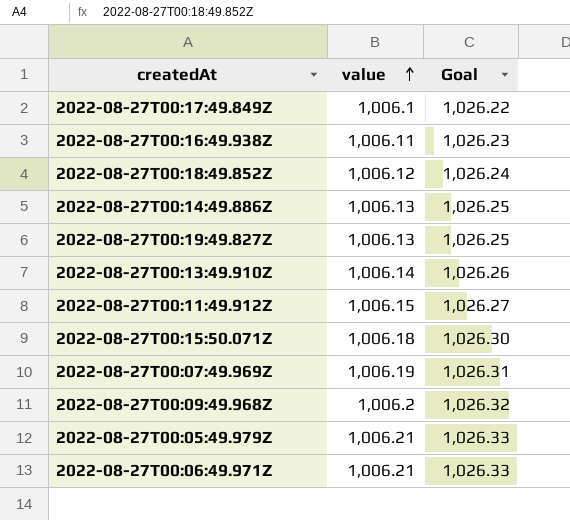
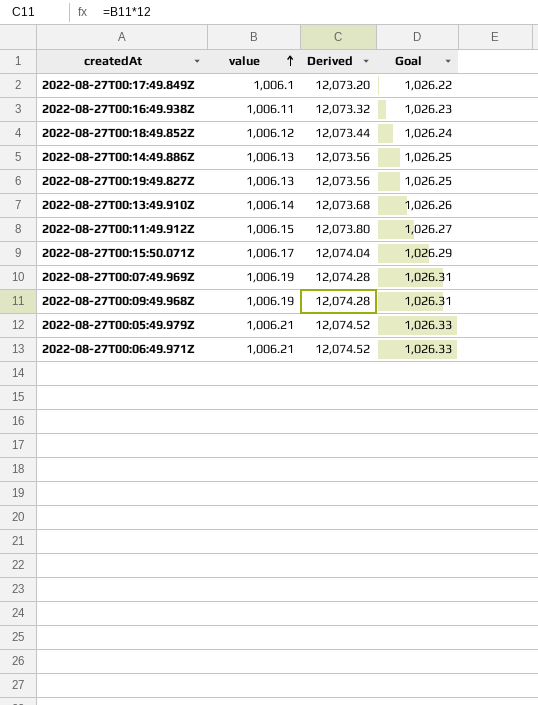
column Derived | formula: none -> [value] * 12
2022-08-27T00:15:50.071Z | value: 1,006.18 -> 1,006.17
2022-08-27T00:15:50.071Z | Goal: 1,026.30 -> 1,026.29
2022-08-27T00:09:49.968Z | value: 1,006.2 -> 1,006.19
2022-08-27T00:09:49.968Z | Goal: 1,026.32 -> 1,026.31

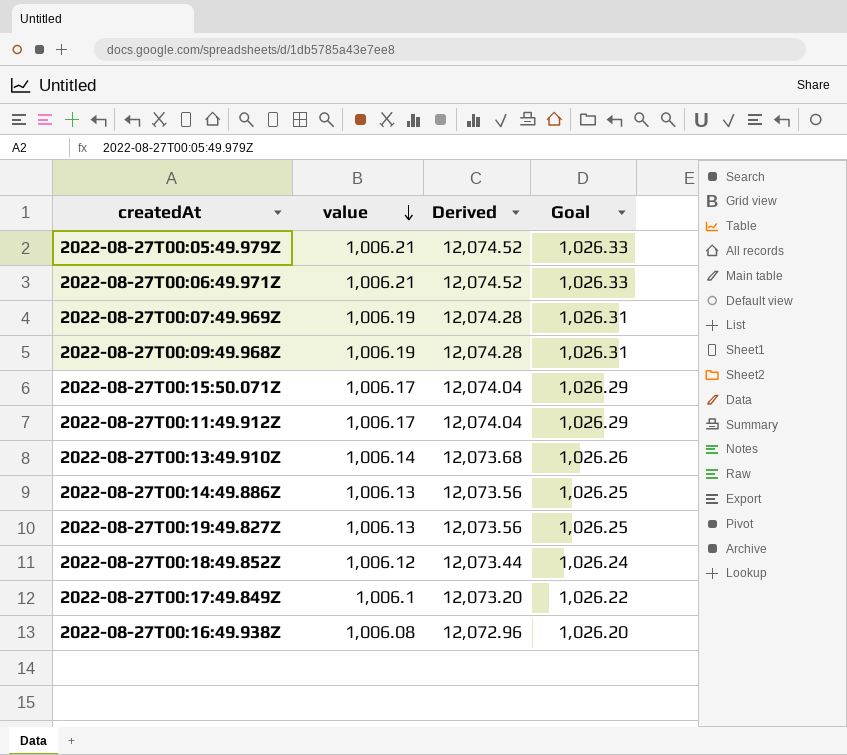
row order: value ascending -> value descending
2022-08-27T00:11:49.912Z | value: 1,006.15 -> 1,006.17
2022-08-27T00:11:49.912Z | Derived: 12,073.80 -> 12,074.04
2022-08-27T00:11:49.912Z | Goal: 1,026.27 -> 1,026.29
2022-08-27T00:16:49.938Z | value: 1,006.11 -> 1,006.08
2022-08-27T00:16:49.938Z | Derived: 12,073.32 -> 12,072.96
2022-08-27T00:16:49.938Z | Goal: 1,026.23 -> 1,026.20

